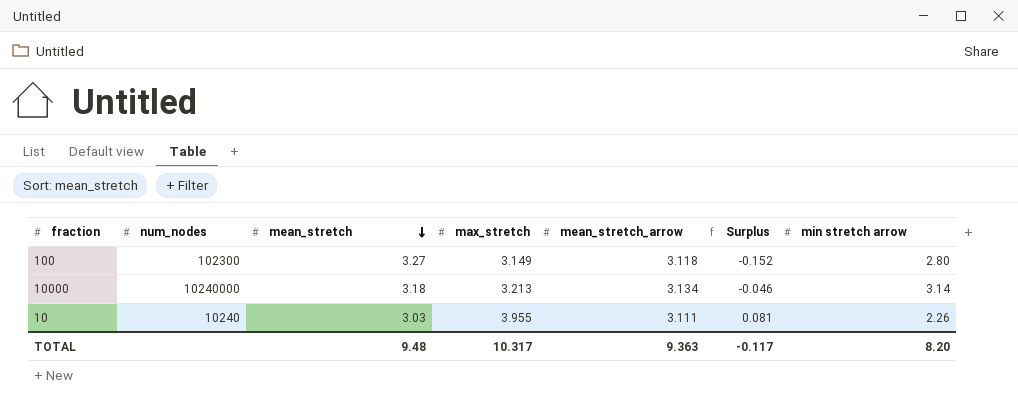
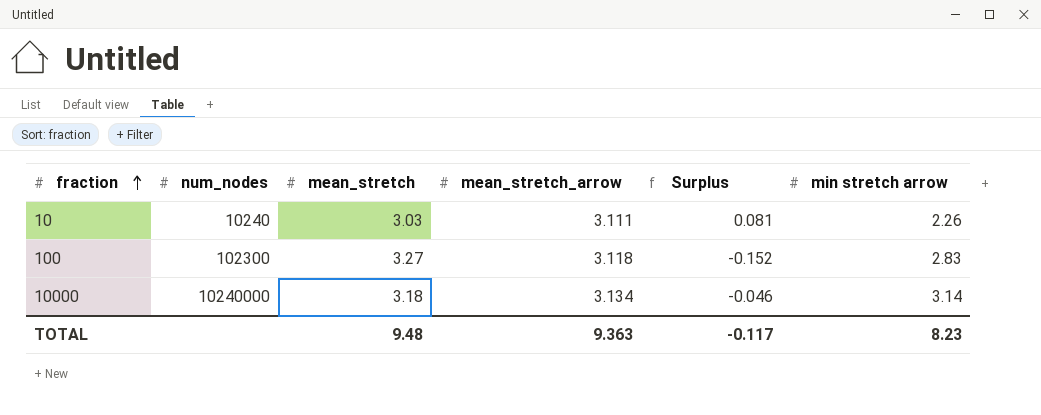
row order: mean_stretch descending -> fraction ascending
column max_stretch | position: 4 -> none
100 | min stretch arrow: 2.80 -> 2.83
TOTAL | min stretch arrow: 8.20 -> 8.23

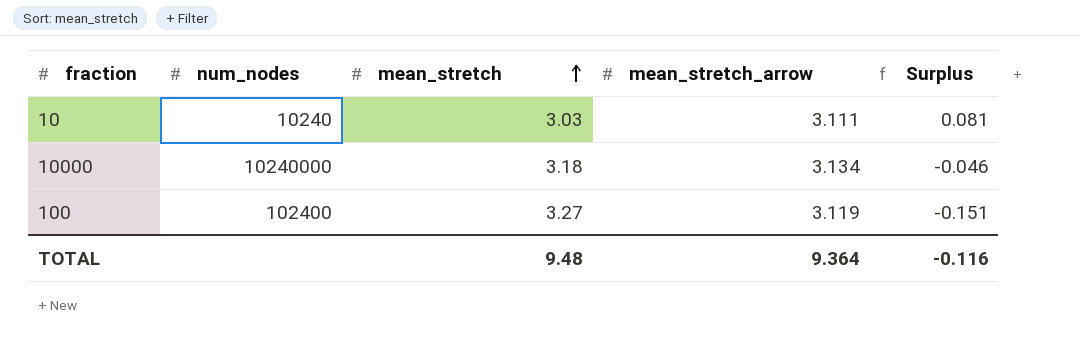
row order: fraction ascending -> mean_stretch ascending
column min stretch arrow | position: 6 -> none
100 | num_nodes: 102300 -> 102400
100 | mean_stretch_arrow: 3.118 -> 3.119
100 | Surplus: -0.152 -> -0.151
TOTAL | mean_stretch_arrow: 9.363 -> 9.364
TOTAL | Surplus: -0.117 -> -0.116

